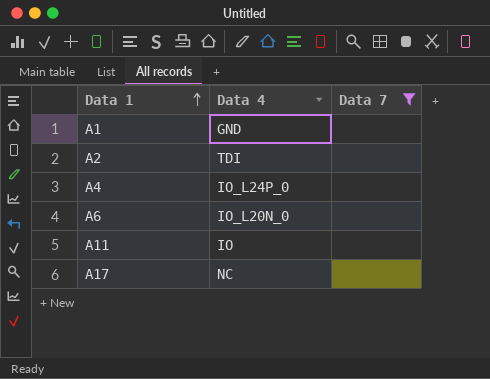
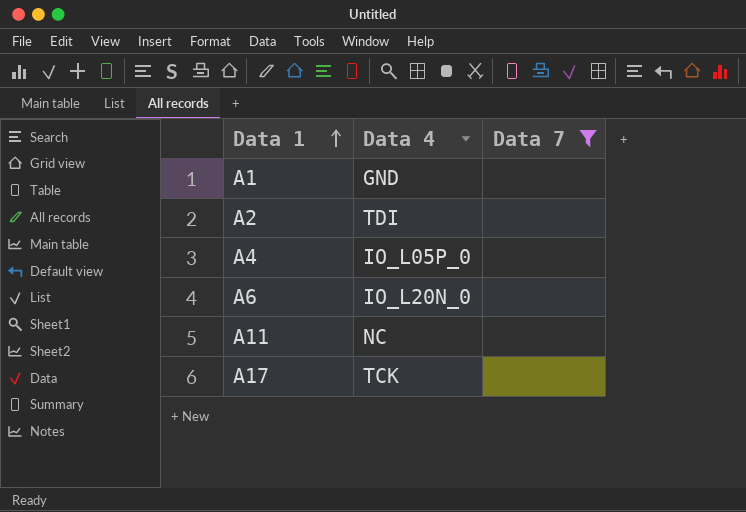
A4 | Data 4: IO_L24P_0 -> IO_L05P_0
A11 | Data 4: IO -> NC
A17 | Data 4: NC -> TCK

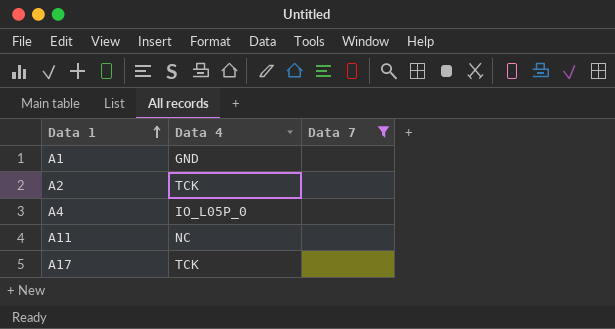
row A6: IO_L20N_0 | none -> none
A2 | Data 4: TDI -> TCK

